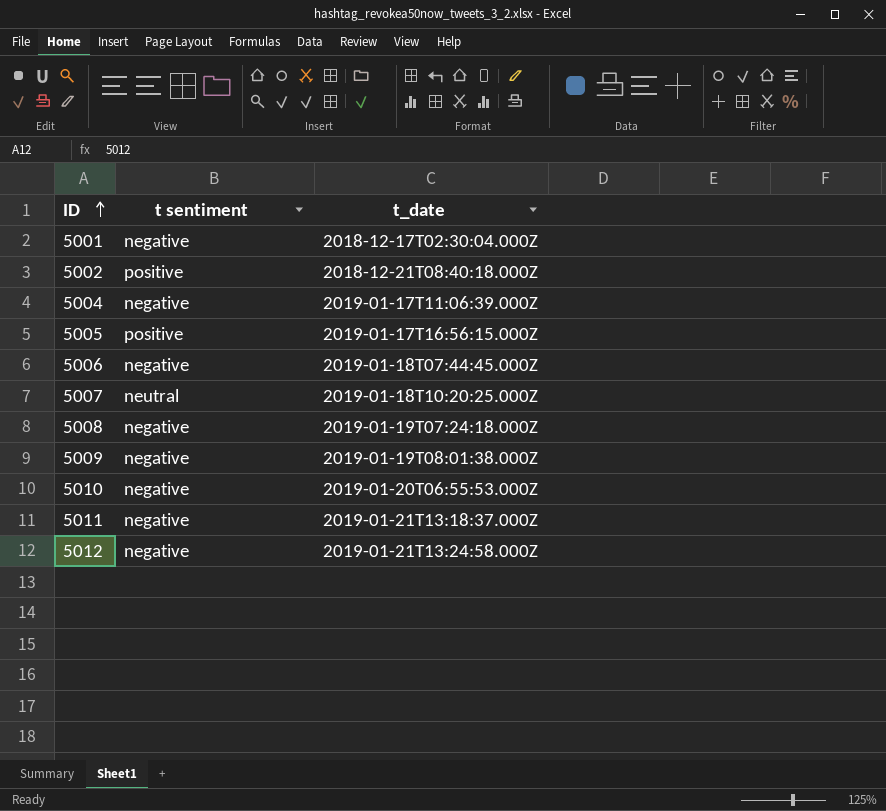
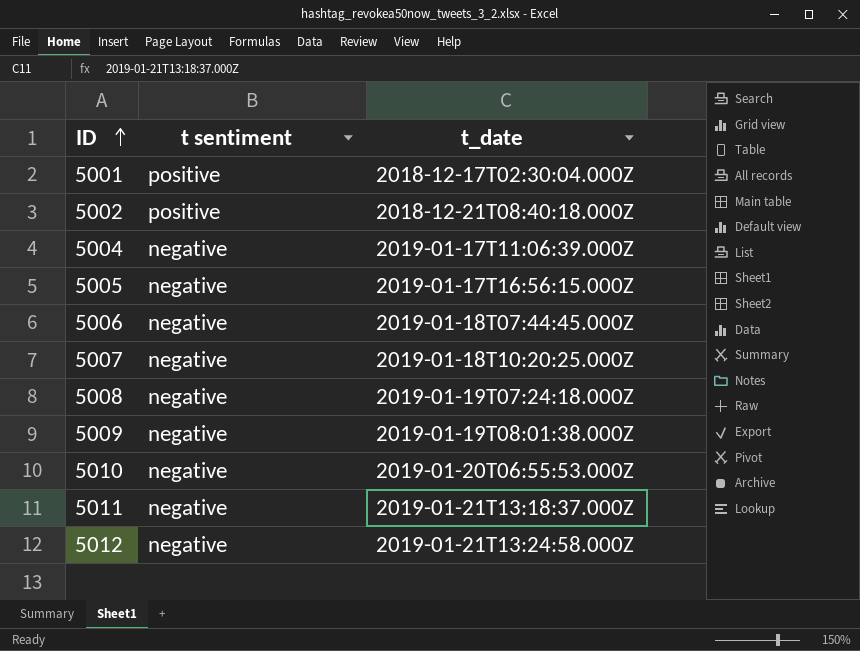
5001 | t sentiment: negative -> positive
5005 | t sentiment: positive -> negative
5007 | t sentiment: neutral -> negative

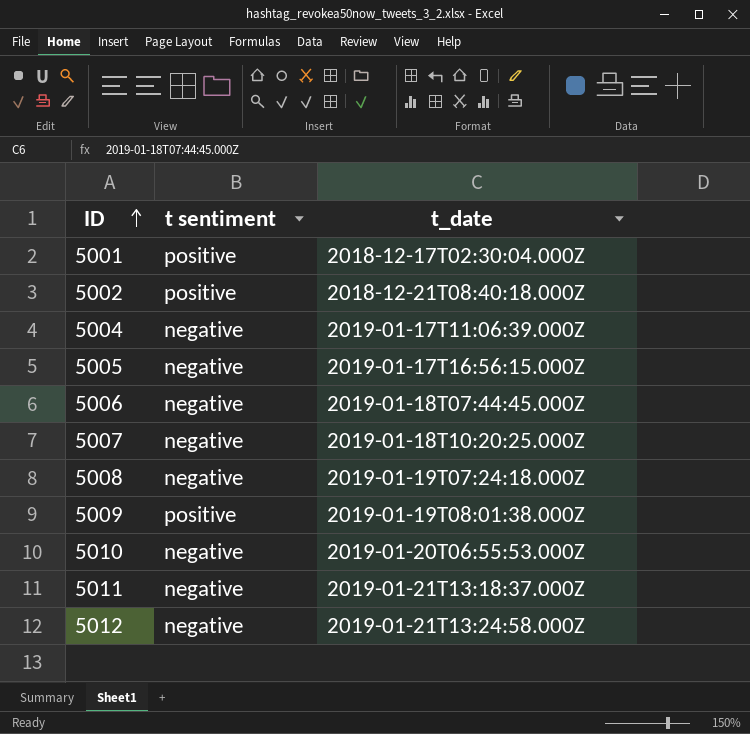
5009 | t sentiment: negative -> positive

